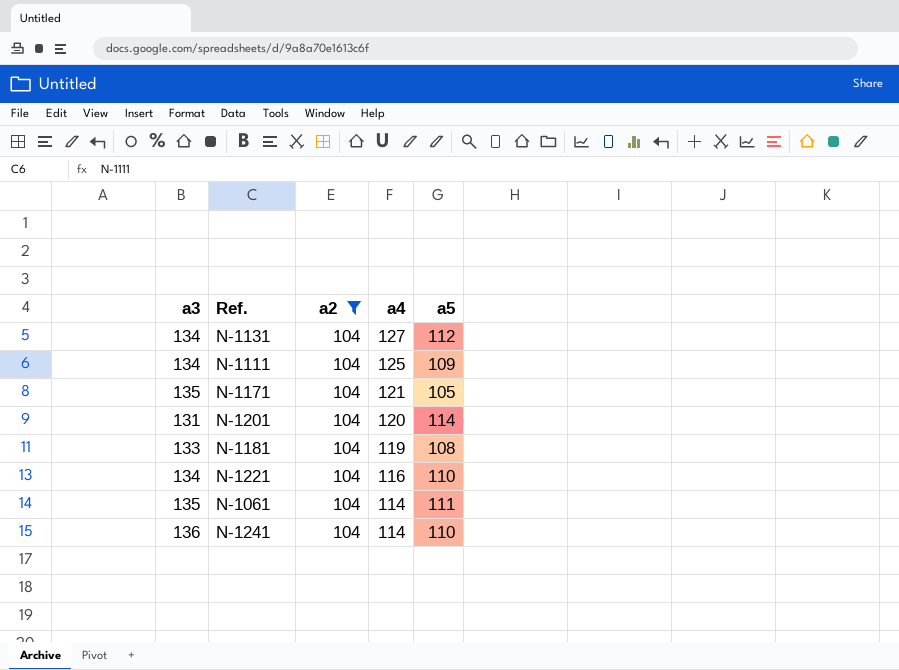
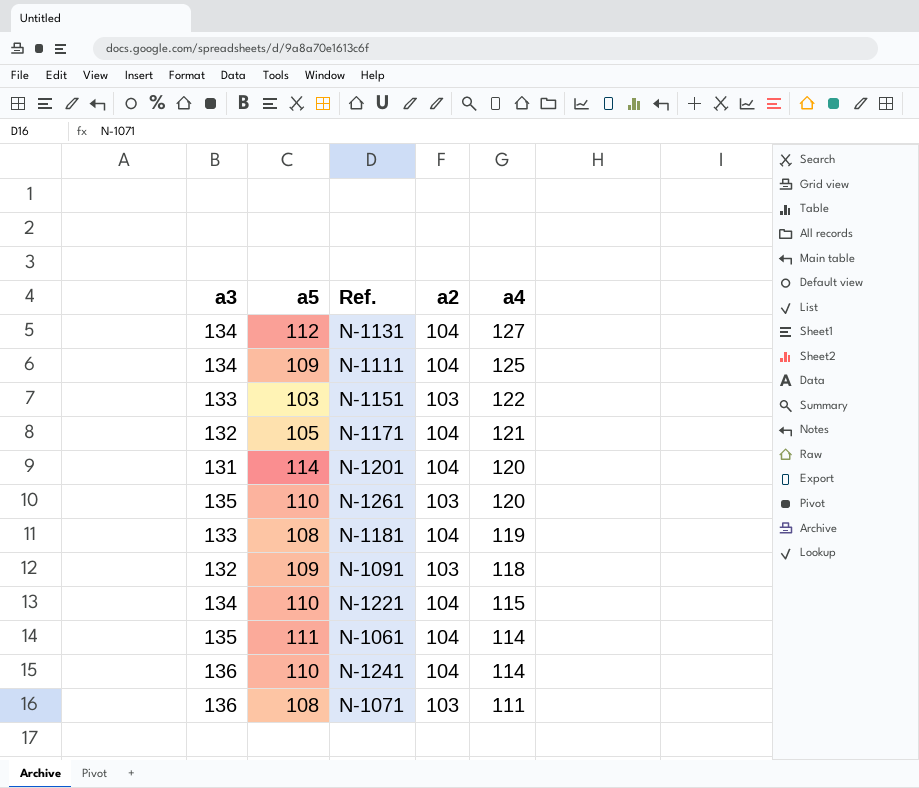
filter: a2 = 104 -> none
column a5 | position: 5 -> 2
N-1171 | a3: 135 -> 132
N-1221 | a4: 116 -> 115

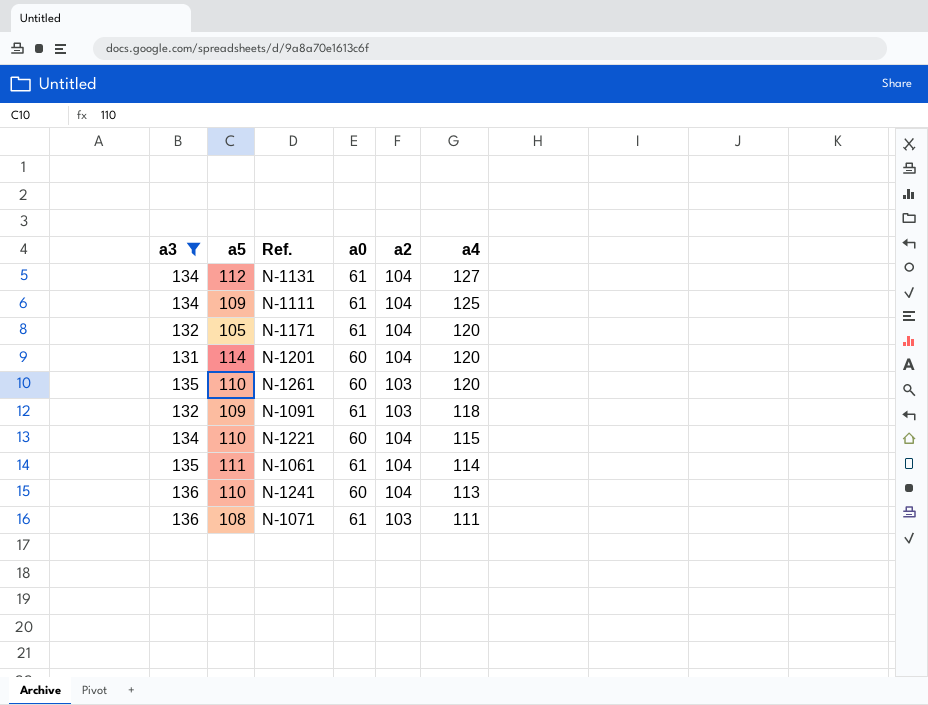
filter: none -> a3 != 133
column a0 | position: none -> 4
N-1171 | a4: 121 -> 120
N-1241 | a4: 114 -> 113

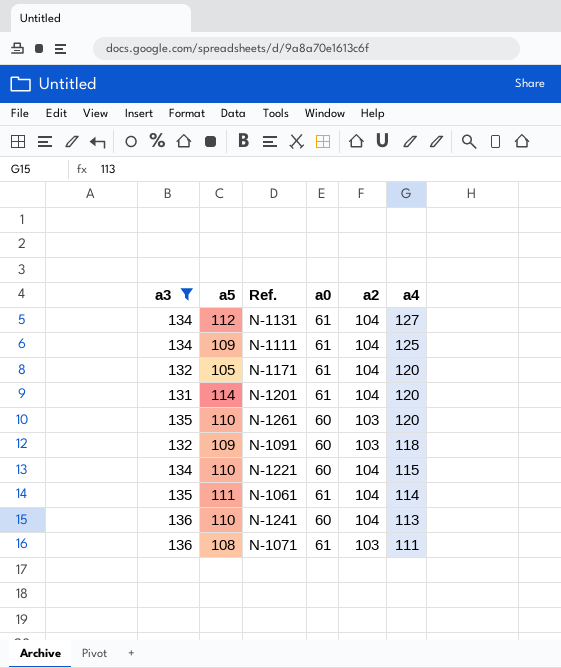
N-1201 | a0: 60 -> 61
N-1091 | a0: 61 -> 60

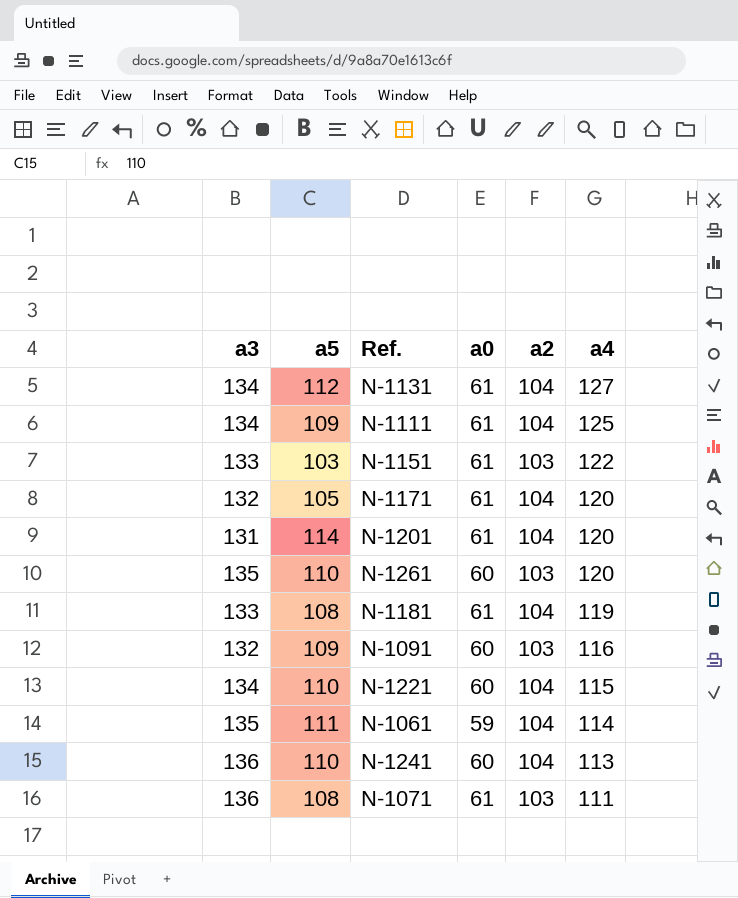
filter: a3 != 133 -> none
N-1091 | a4: 118 -> 116
N-1061 | a0: 61 -> 59

